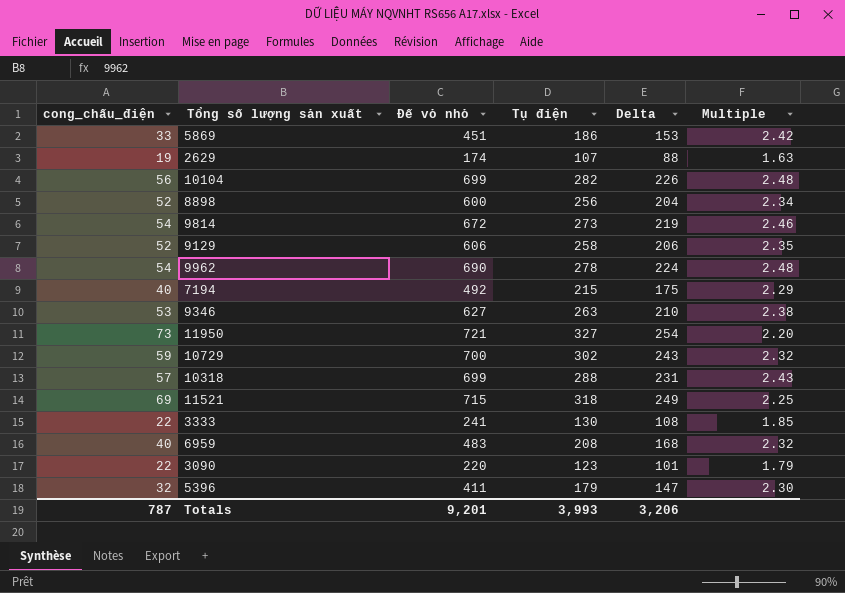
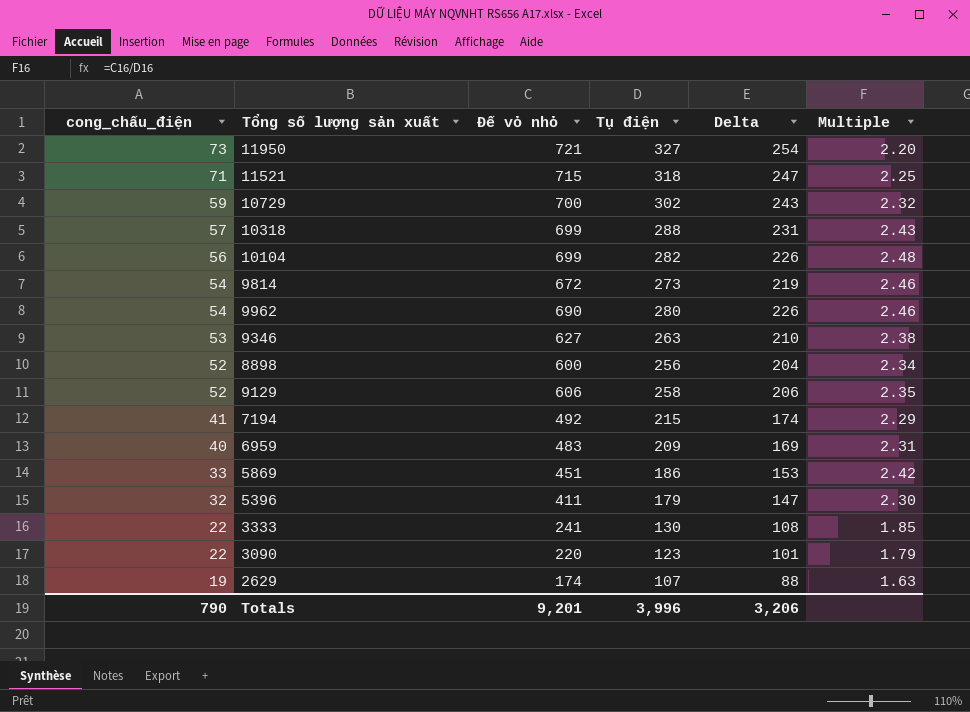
row order: none -> cong_chấu_điện descending
11521 | cong_chấu_điện: 69 -> 71
11521 | Delta: 249 -> 247
9962 | Tụ điện: 278 -> 280
9962 | Delta: 224 -> 226
9962 | Multiple: 2.48 -> 2.46
7194 | cong_chấu_điện: 40 -> 41
7194 | Delta: 175 -> 174
6959 | Tụ điện: 208 -> 209
6959 | Delta: 168 -> 169
6959 | Multiple: 2.32 -> 2.31
Totals | cong_chấu_điện: 787 -> 790
Totals | Tụ điện: 3,993 -> 3,996

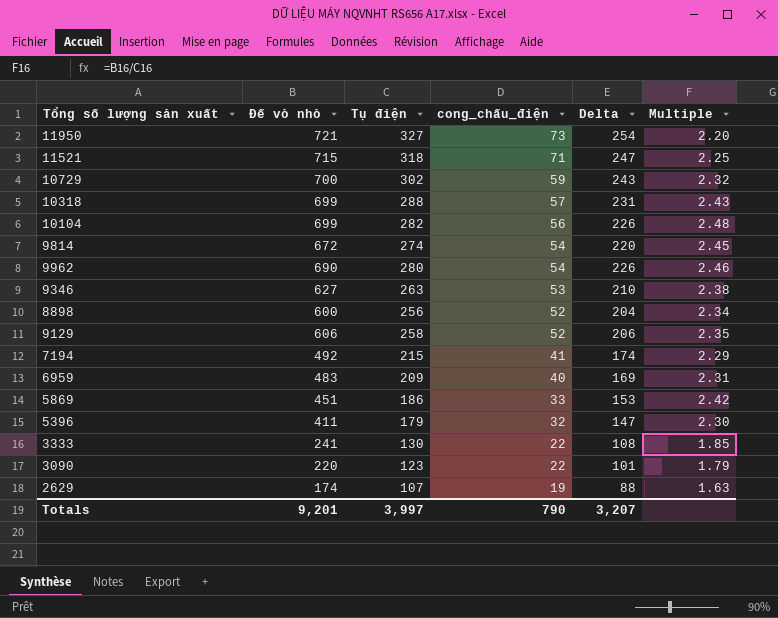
column cong_chấu_điện | position: 1 -> 4
9814 | Tụ điện: 273 -> 274
9814 | Delta: 219 -> 220
9814 | Multiple: 2.46 -> 2.45
Totals | Tụ điện: 3,996 -> 3,997
Totals | Delta: 3,206 -> 3,207

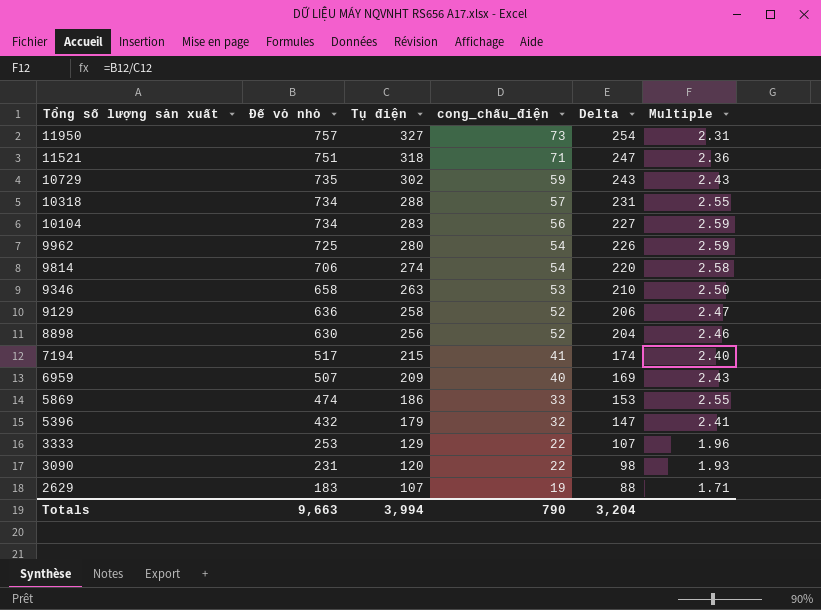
row order: cong_chấu_điện descending -> Tổng số lượng sản xuất descending
11950 | Đế vỏ nhỏ: 721 -> 757
11950 | Multiple: 2.20 -> 2.31
11521 | Đế vỏ nhỏ: 715 -> 751
11521 | Multiple: 2.25 -> 2.36
10729 | Đế vỏ nhỏ: 700 -> 735
10729 | Multiple: 2.32 -> 2.43
10318 | Đế vỏ nhỏ: 699 -> 734
10318 | Multiple: 2.43 -> 2.55
10104 | Đế vỏ nhỏ: 699 -> 734
10104 | Tụ điện: 282 -> 283
10104 | Delta: 226 -> 227
10104 | Multiple: 2.48 -> 2.59
9962 | Đế vỏ nhỏ: 690 -> 725
9962 | Multiple: 2.46 -> 2.59
9814 | Đế vỏ nhỏ: 672 -> 706
9814 | Multiple: 2.45 -> 2.58
9346 | Đế vỏ nhỏ: 627 -> 658
9346 | Multiple: 2.38 -> 2.50
9129 | Đế vỏ nhỏ: 606 -> 636
9129 | Multiple: 2.35 -> 2.47
8898 | Đế vỏ nhỏ: 600 -> 630
8898 | Multiple: 2.34 -> 2.46
7194 | Đế vỏ nhỏ: 492 -> 517
7194 | Multiple: 2.29 -> 2.40
6959 | Đế vỏ nhỏ: 483 -> 507
6959 | Multiple: 2.31 -> 2.43
5869 | Đế vỏ nhỏ: 451 -> 474
5869 | Multiple: 2.42 -> 2.55
5396 | Đế vỏ nhỏ: 411 -> 432
5396 | Multiple: 2.30 -> 2.41
3333 | Đế vỏ nhỏ: 241 -> 253
3333 | Tụ điện: 130 -> 129
3333 | Delta: 108 -> 107
3333 | Multiple: 1.85 -> 1.96
3090 | Đế vỏ nhỏ: 220 -> 231
3090 | Tụ điện: 123 -> 120
3090 | Delta: 101 -> 98
3090 | Multiple: 1.79 -> 1.93
2629 | Đế vỏ nhỏ: 174 -> 183
2629 | Multiple: 1.63 -> 1.71
Totals | Đế vỏ nhỏ: 9,201 -> 9,663
Totals | Tụ điện: 3,997 -> 3,994
Totals | Delta: 3,207 -> 3,204

